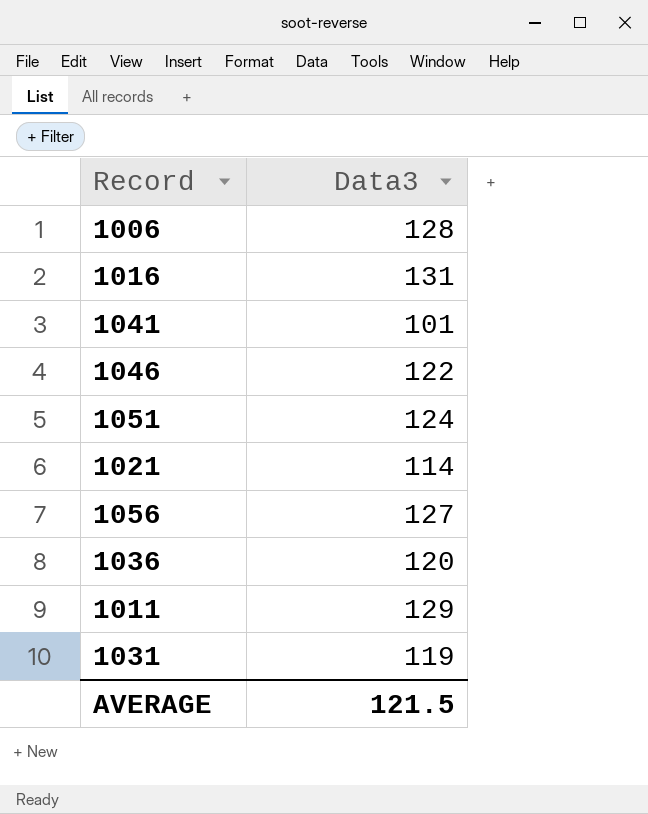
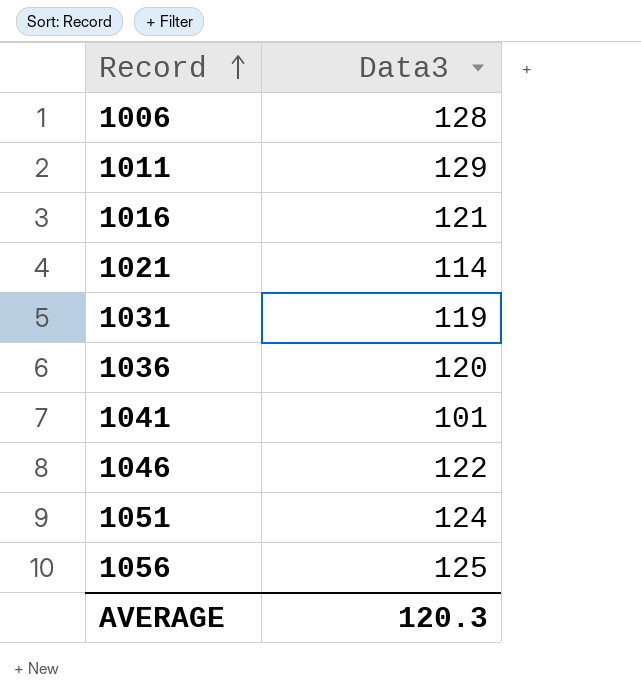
row order: none -> Record ascending
1016 | Data3: 131 -> 121
1056 | Data3: 127 -> 125
AVERAGE | Data3: 121.5 -> 120.3

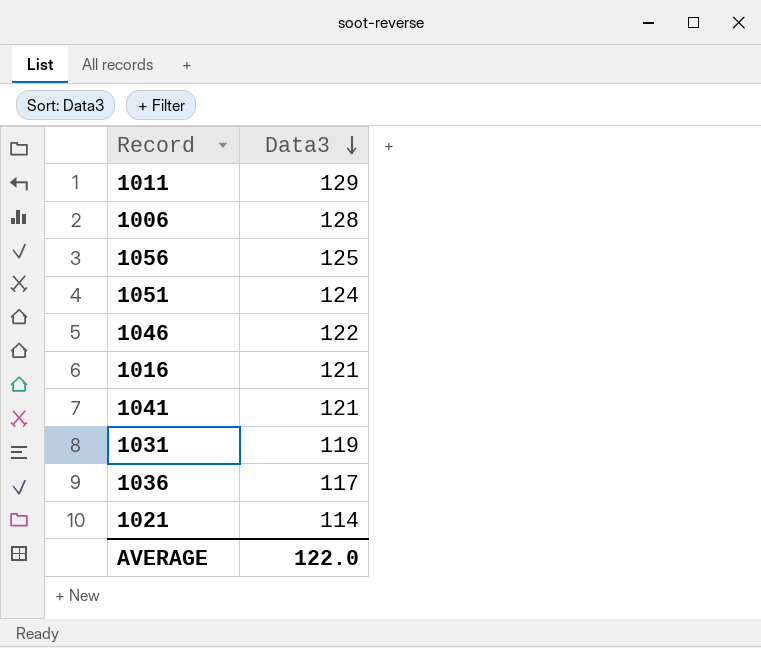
row order: Record ascending -> Data3 descending
1041 | Data3: 101 -> 121
1036 | Data3: 120 -> 117
AVERAGE | Data3: 120.3 -> 122.0

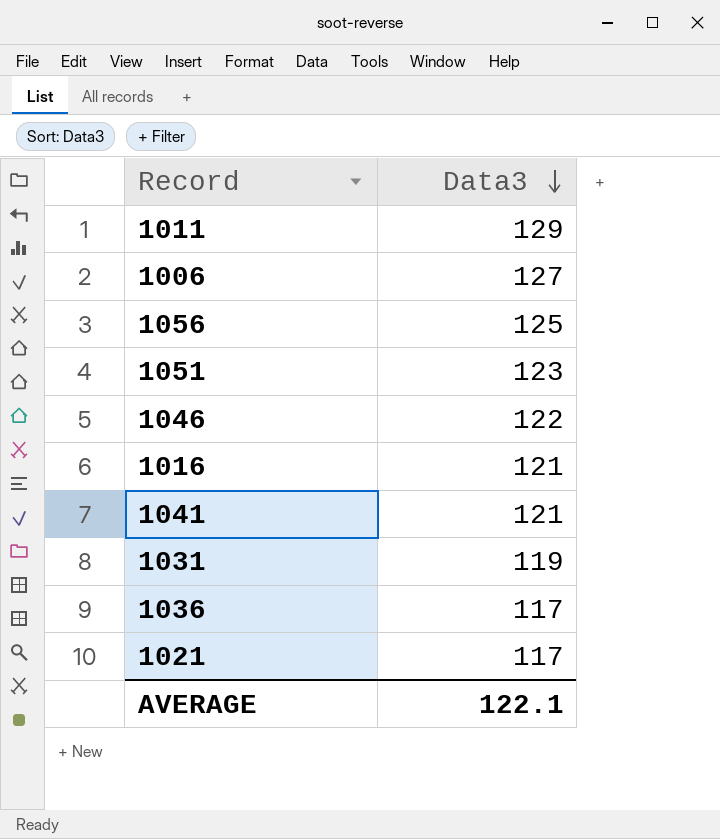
1006 | Data3: 128 -> 127
1051 | Data3: 124 -> 123
1021 | Data3: 114 -> 117
AVERAGE | Data3: 122.0 -> 122.1

